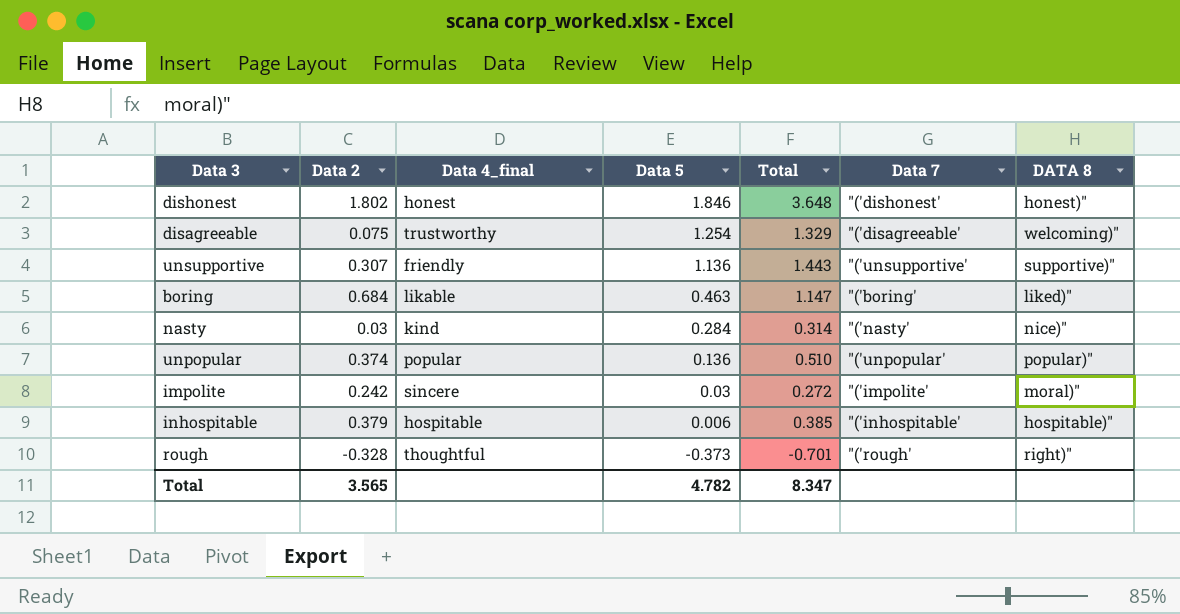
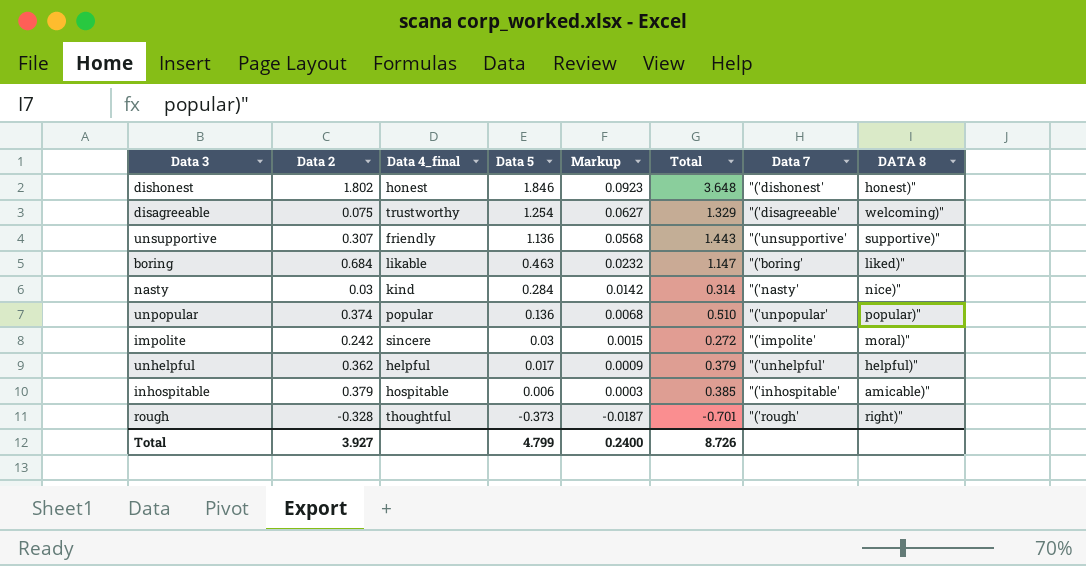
column Markup | formula: none -> [Data 5] * 0.05
row unhelpful: none -> 0.362 | helpful | 0.017 | 0.0009 | 0.379 | "('unhelpful' | helpful)"
inhospitable | DATA 8: hospitable)" -> amicable)"
Total | Data 2: 3.565 -> 3.927
Total | Data 5: 4.782 -> 4.799
Total | Total: 8.347 -> 8.726

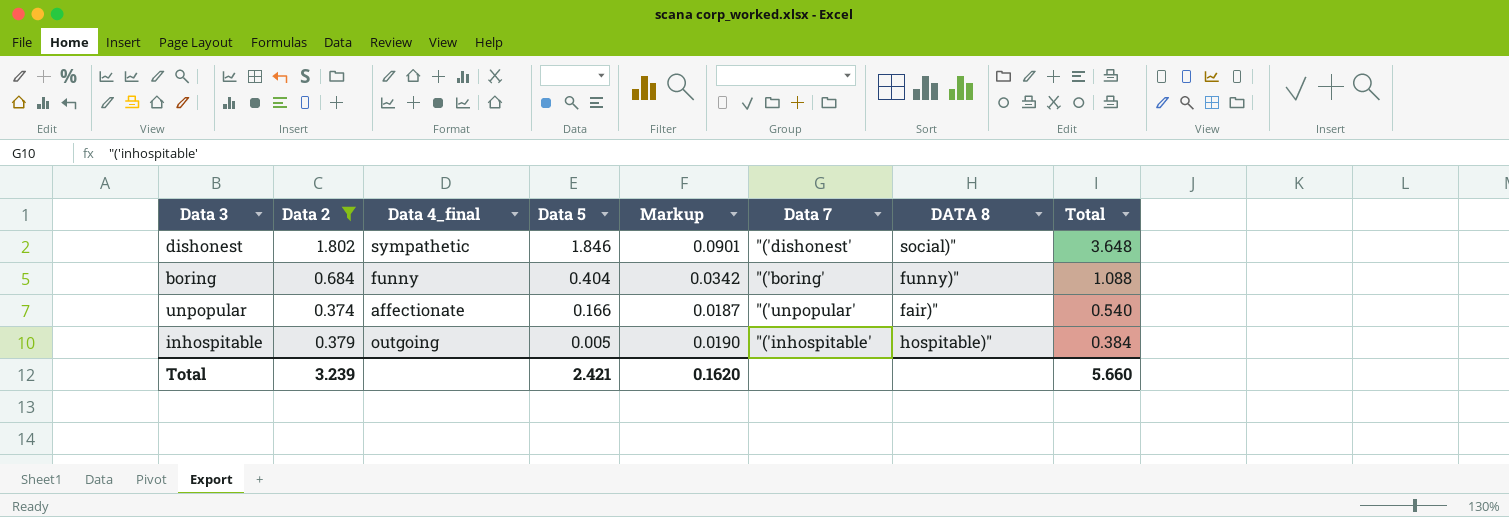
filter: none -> Data 2 >= 0.374
column Markup | formula: [Data 5] * 0.05 -> [Data 2] * 0.05
column Total | position: 6 -> 8
dishonest | Data 4_final: honest -> sympathetic
dishonest | DATA 8: honest)" -> social)"
boring | Data 4_final: likable -> funny
boring | Data 5: 0.463 -> 0.404
boring | DATA 8: liked)" -> funny)"
boring | Total: 1.147 -> 1.088
unpopular | Data 4_final: popular -> affectionate
unpopular | Data 5: 0.136 -> 0.166
unpopular | DATA 8: popular)" -> fair)"
unpopular | Total: 0.510 -> 0.540
inhospitable | Data 4_final: hospitable -> outgoing
inhospitable | Data 5: 0.006 -> 0.005
inhospitable | DATA 8: amicable)" -> hospitable)"
inhospitable | Total: 0.385 -> 0.384
Total | Data 2: 3.927 -> 3.239
Total | Data 5: 4.799 -> 2.421
Total | Markup: 0.2400 -> 0.1620
Total | Total: 8.726 -> 5.660

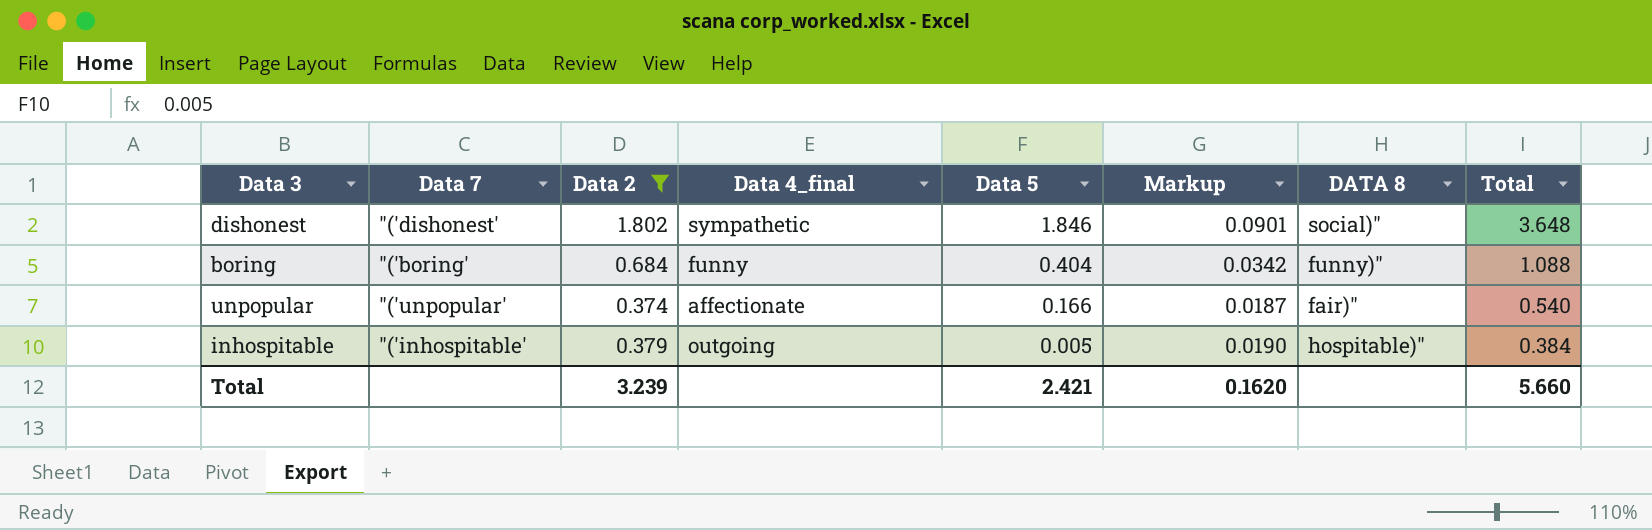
column Data 7 | position: 6 -> 2

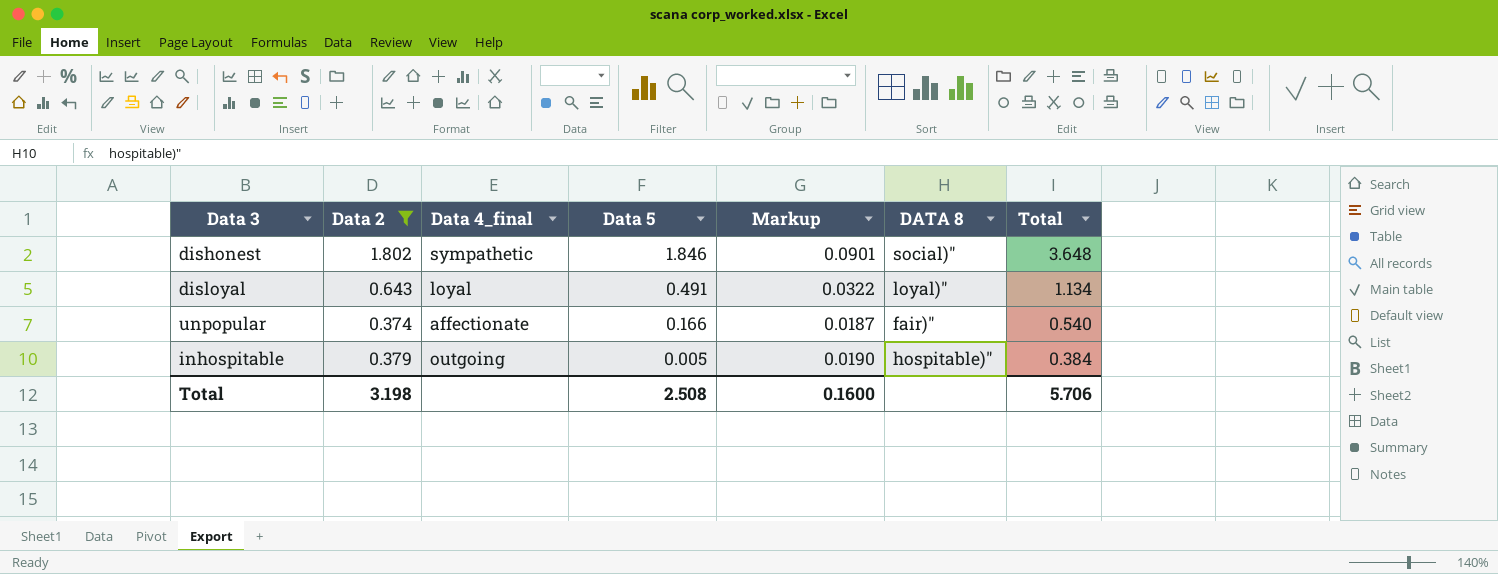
column Data 7 | position: 2 -> none
row boring: "('boring' | 0.684 | funny | 0.404 | 0.0342 | funny)" | 1.088 -> none
row disloyal: none -> 0.643 | loyal | 0.491 | 0.0322 | loyal)" | 1.134
Total | Data 2: 3.239 -> 3.198
Total | Data 5: 2.421 -> 2.508
Total | Markup: 0.1620 -> 0.1600
Total | Total: 5.660 -> 5.706

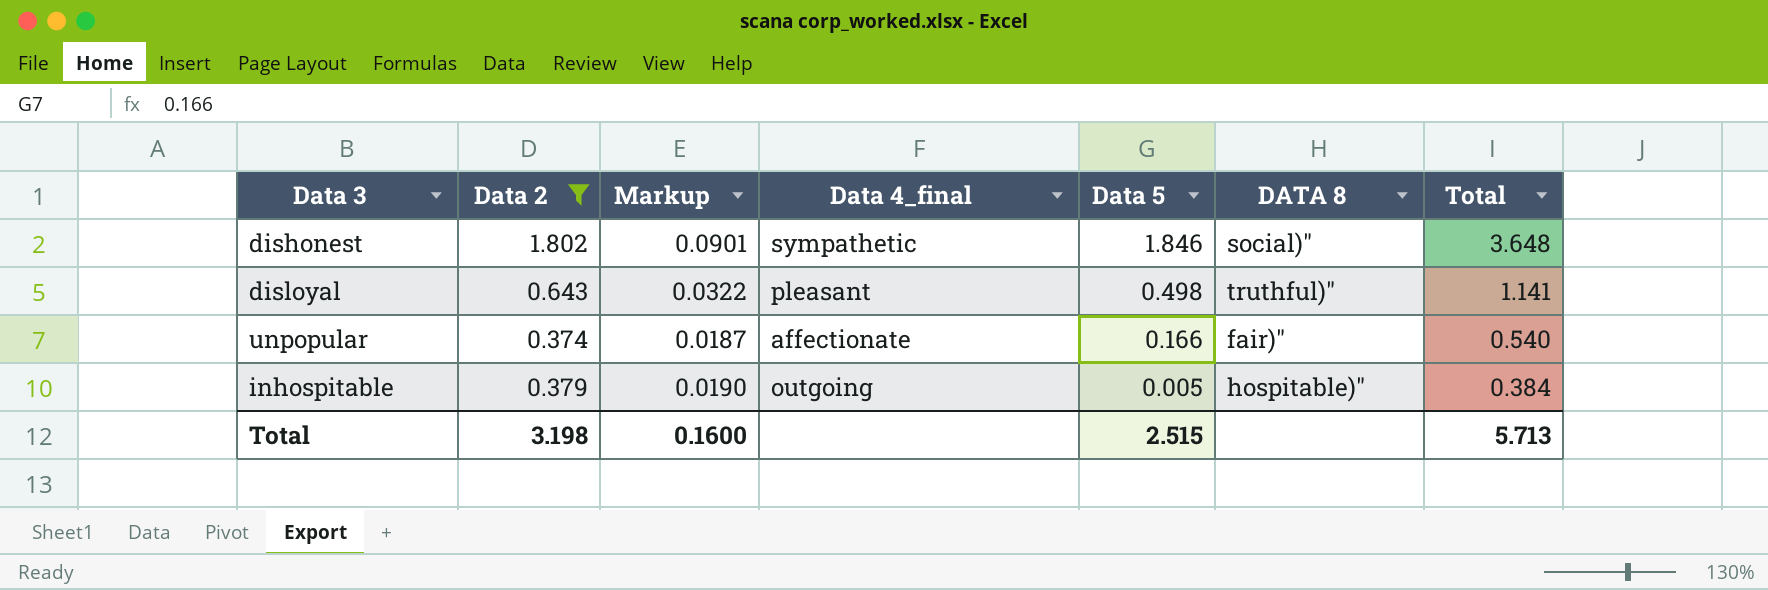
column Markup | position: 5 -> 3
disloyal | Data 4_final: loyal -> pleasant
disloyal | Data 5: 0.491 -> 0.498
disloyal | DATA 8: loyal)" -> truthful)"
disloyal | Total: 1.134 -> 1.141
Total | Data 5: 2.508 -> 2.515
Total | Total: 5.706 -> 5.713

